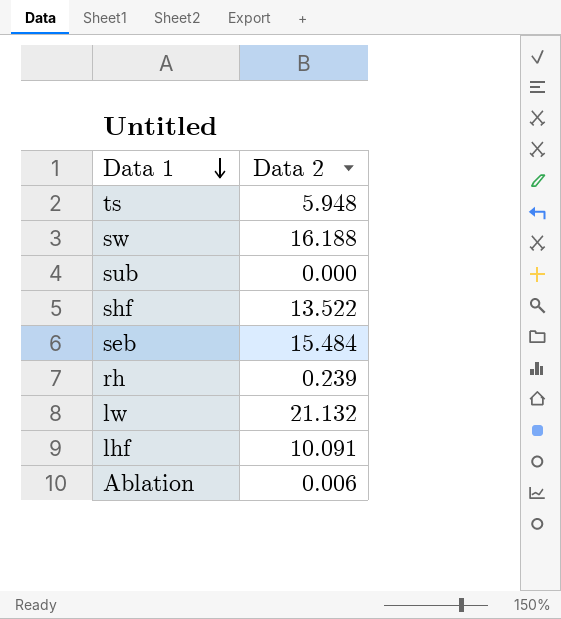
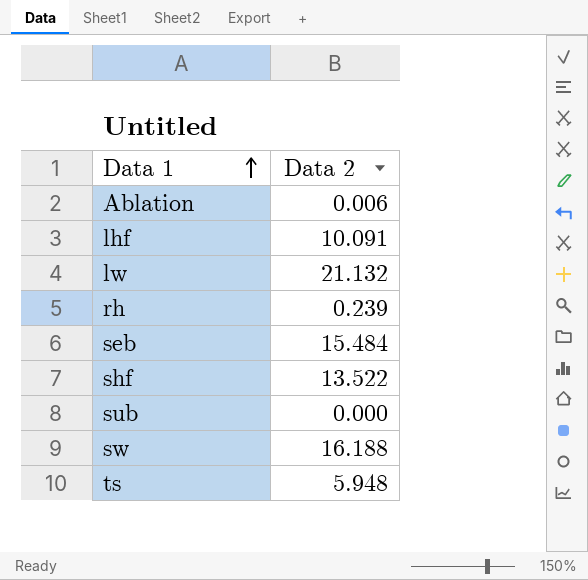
row order: Data 1 descending -> Data 1 ascending

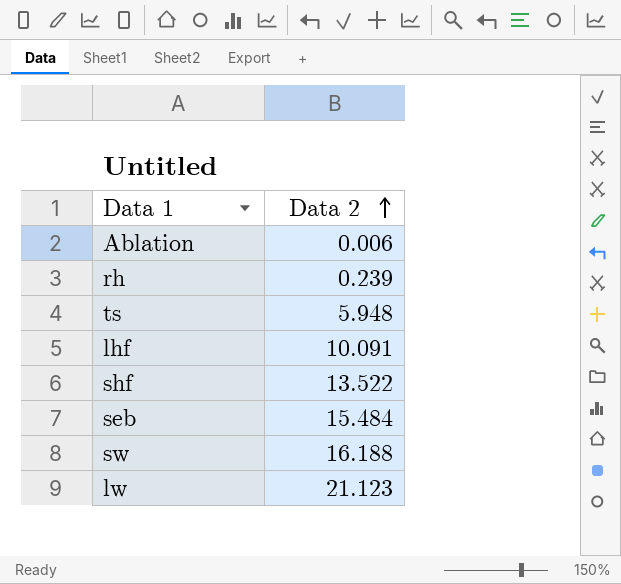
row order: Data 1 ascending -> Data 2 ascending
row sub: 0.000 -> none
lw | Data 2: 21.132 -> 21.123

